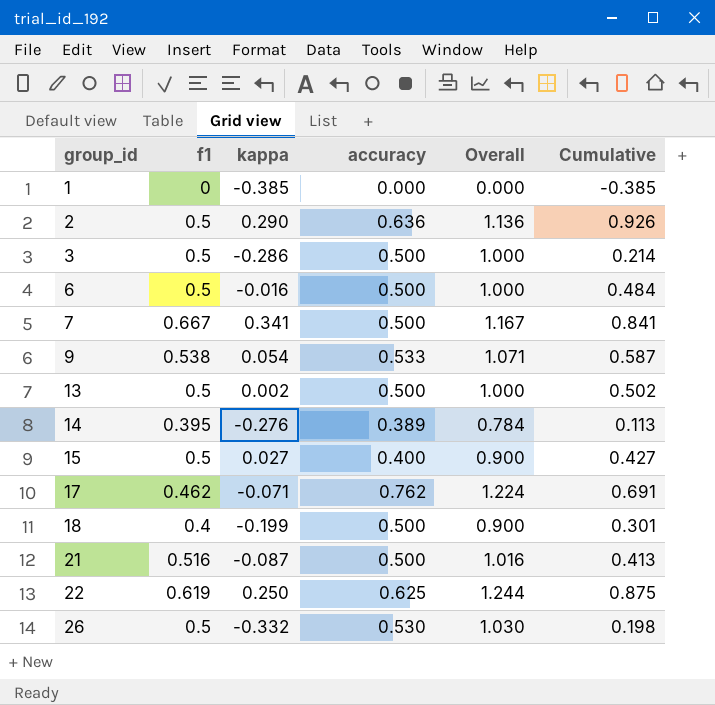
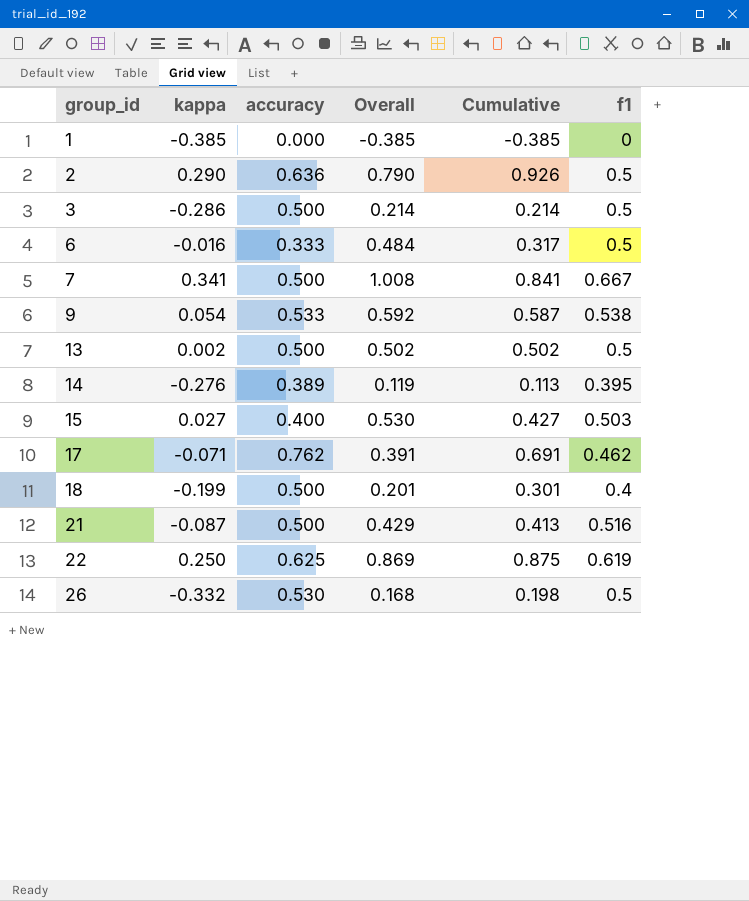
column Overall | formula: [f1] + [accuracy] -> [kappa] + [f1]
column f1 | position: 2 -> 6
6 | accuracy: 0.500 -> 0.333
6 | Cumulative: 0.484 -> 0.317
15 | f1: 0.5 -> 0.503

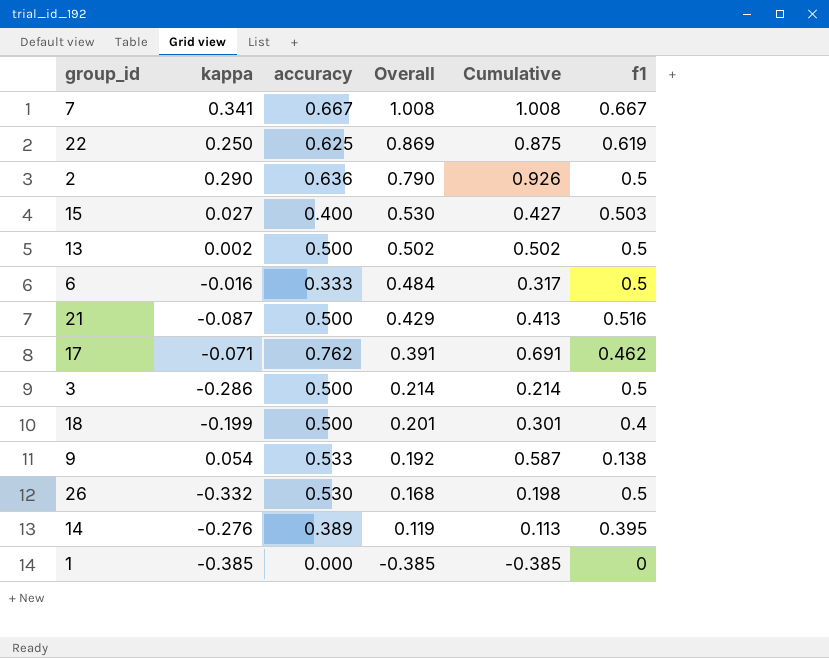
row order: group_id ascending -> Overall descending
7 | accuracy: 0.500 -> 0.667
7 | Cumulative: 0.841 -> 1.008
9 | Overall: 0.592 -> 0.192
9 | f1: 0.538 -> 0.138

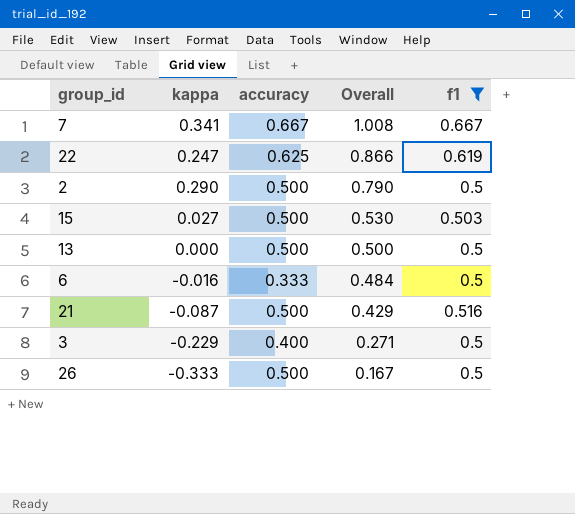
filter: none -> f1 >= 0.5
column Cumulative | formula: [kappa] + [accuracy] -> none
22 | kappa: 0.250 -> 0.247
22 | Overall: 0.869 -> 0.866
2 | accuracy: 0.636 -> 0.500
15 | accuracy: 0.400 -> 0.500
13 | kappa: 0.002 -> 0.000
13 | Overall: 0.502 -> 0.500
3 | kappa: -0.286 -> -0.229
3 | accuracy: 0.500 -> 0.400
3 | Overall: 0.214 -> 0.271
26 | kappa: -0.332 -> -0.333
26 | accuracy: 0.530 -> 0.500
26 | Overall: 0.168 -> 0.167

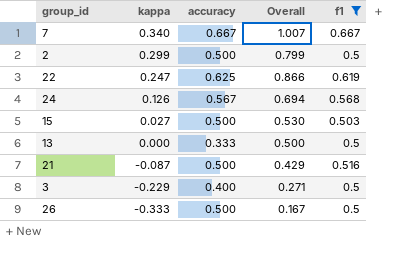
row order: Overall descending -> kappa descending
row 6: -0.016 | 0.333 | 0.484 | 0.5 -> none
7 | kappa: 0.341 -> 0.340
7 | Overall: 1.008 -> 1.007
2 | kappa: 0.290 -> 0.299
2 | Overall: 0.790 -> 0.799
row 24: none -> 0.126 | 0.567 | 0.694 | 0.568
13 | accuracy: 0.500 -> 0.333

